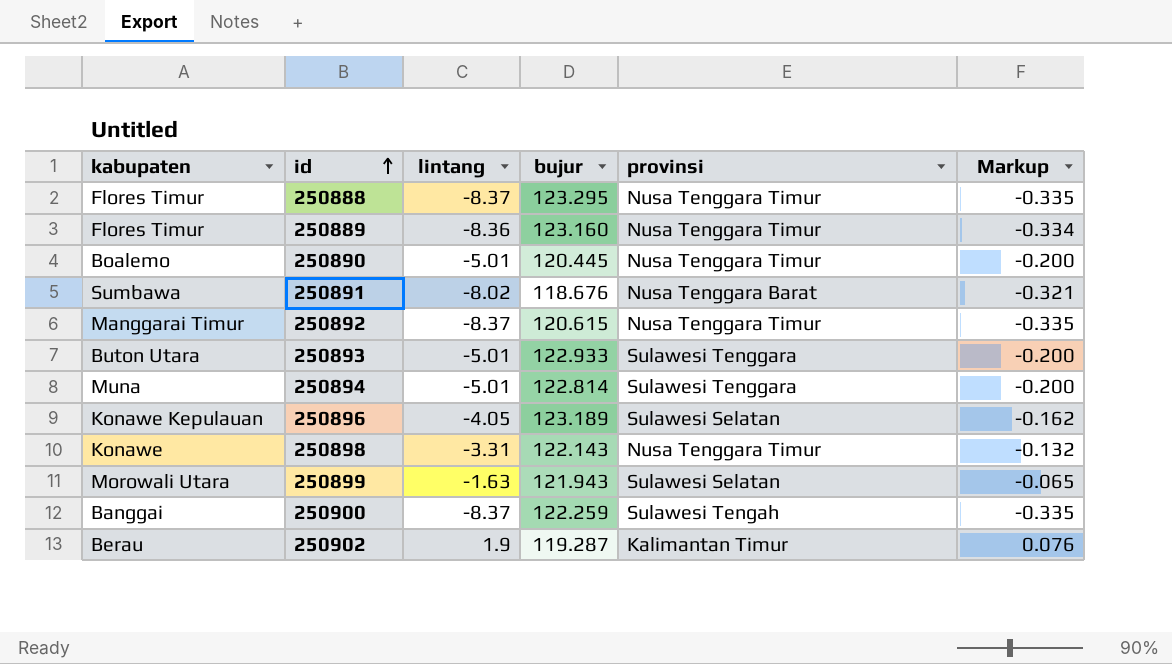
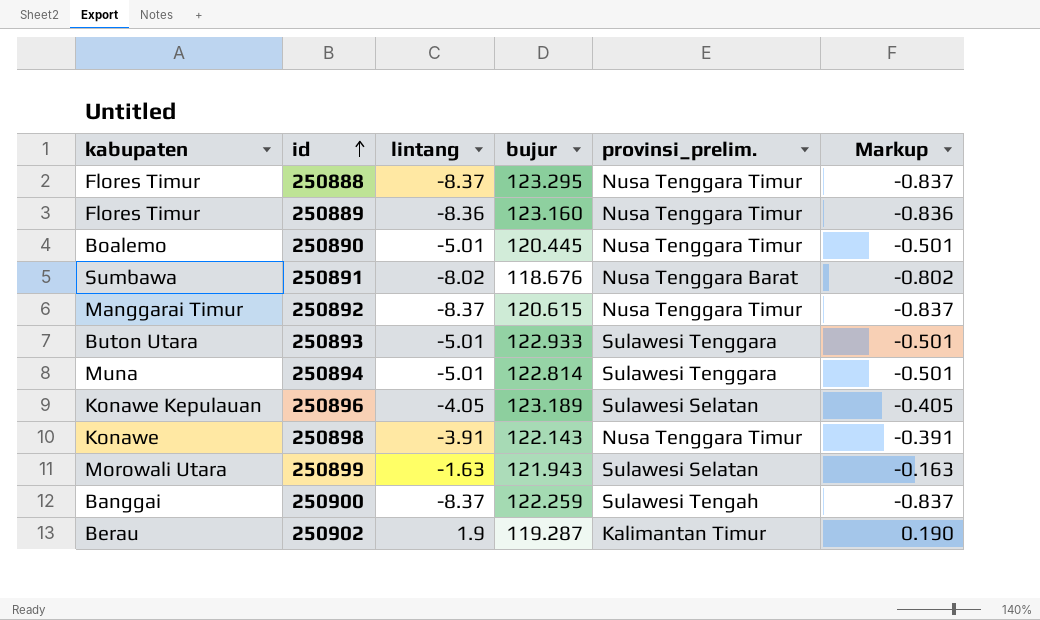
column name: provinsi -> provinsi_prelim.
column Markup | formula: [lintang] * 0.04 -> [lintang] * 0.1
250898 | lintang: -3.31 -> -3.91

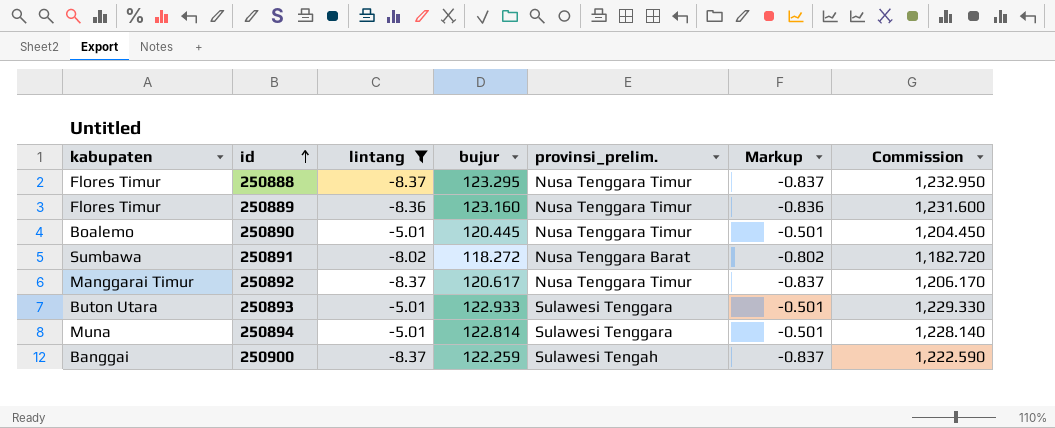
filter: none -> lintang <= -5.01
column Commission | formula: none -> [bujur] * 10
250891 | bujur: 118.676 -> 118.272
250892 | bujur: 120.615 -> 120.617

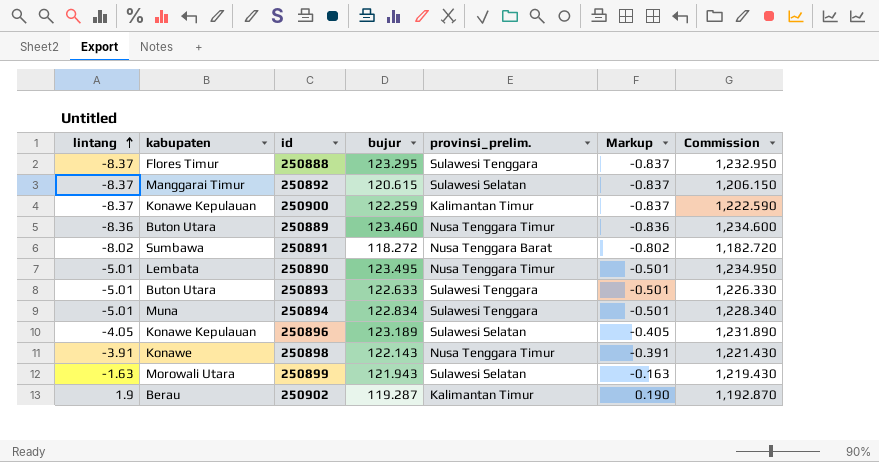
filter: lintang <= -5.01 -> none
row order: id ascending -> lintang ascending
column lintang | position: 3 -> 1
250888 | provinsi_prelim.: Nusa Tenggara Timur -> Sulawesi Tenggara
250892 | bujur: 120.617 -> 120.615
250892 | provinsi_prelim.: Nusa Tenggara Timur -> Sulawesi Selatan
250892 | Commission: 1,206.170 -> 1,206.150
250900 | kabupaten: Banggai -> Konawe Kepulauan
250900 | provinsi_prelim.: Sulawesi Tengah -> Kalimantan Timur
250889 | kabupaten: Flores Timur -> Buton Utara
250889 | bujur: 123.160 -> 123.460
250889 | Commission: 1,231.600 -> 1,234.600
250890 | kabupaten: Boalemo -> Lembata
250890 | bujur: 120.445 -> 123.495
250890 | Commission: 1,204.450 -> 1,234.950
250893 | bujur: 122.933 -> 122.633
250893 | Commission: 1,229.330 -> 1,226.330
250894 | bujur: 122.814 -> 122.834
250894 | Commission: 1,228.140 -> 1,228.340

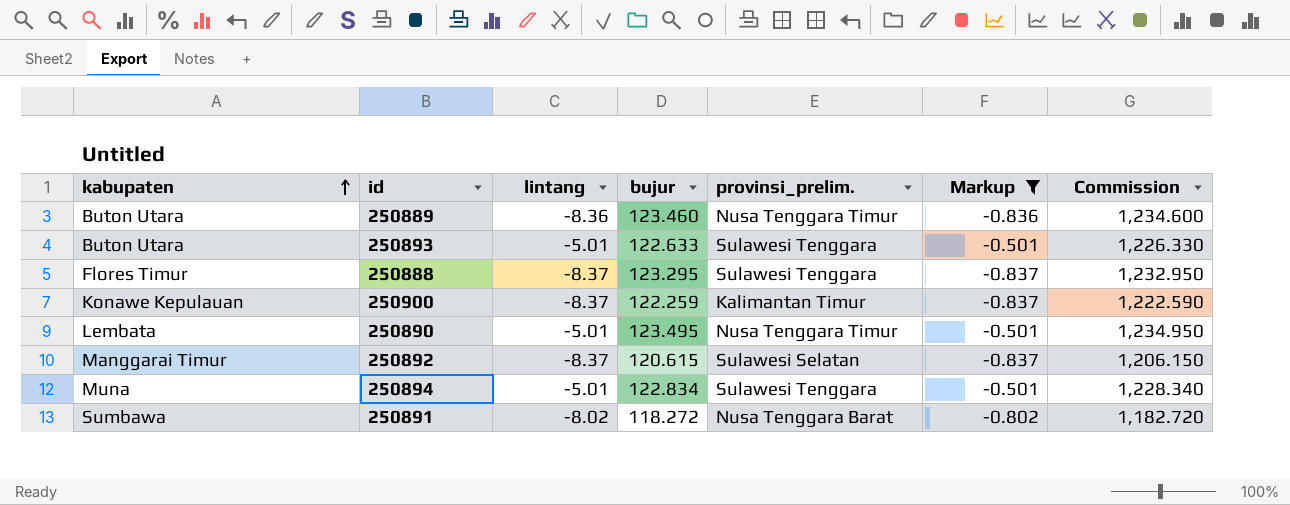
filter: none -> Markup <= -0.501
row order: lintang ascending -> kabupaten ascending
column lintang | position: 1 -> 3

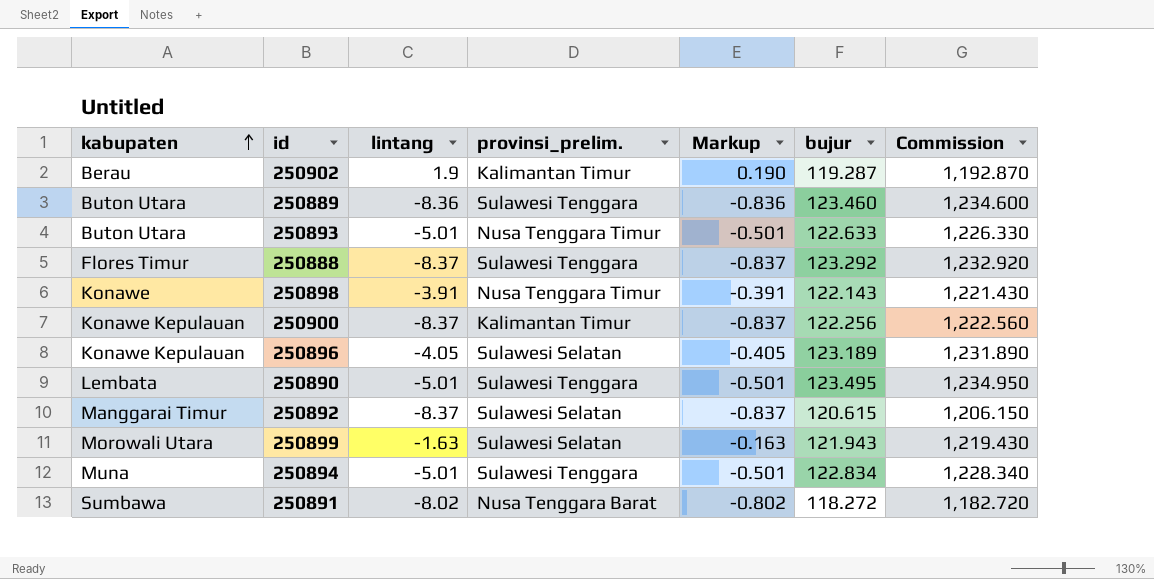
filter: Markup <= -0.501 -> none
column bujur | position: 4 -> 6
250889 | provinsi_prelim.: Nusa Tenggara Timur -> Sulawesi Tenggara
250893 | provinsi_prelim.: Sulawesi Tenggara -> Nusa Tenggara Timur
250888 | bujur: 123.295 -> 123.292
250888 | Commission: 1,232.950 -> 1,232.920
250900 | bujur: 122.259 -> 122.256
250900 | Commission: 1,222.590 -> 1,222.560
250890 | provinsi_prelim.: Nusa Tenggara Timur -> Sulawesi Tenggara

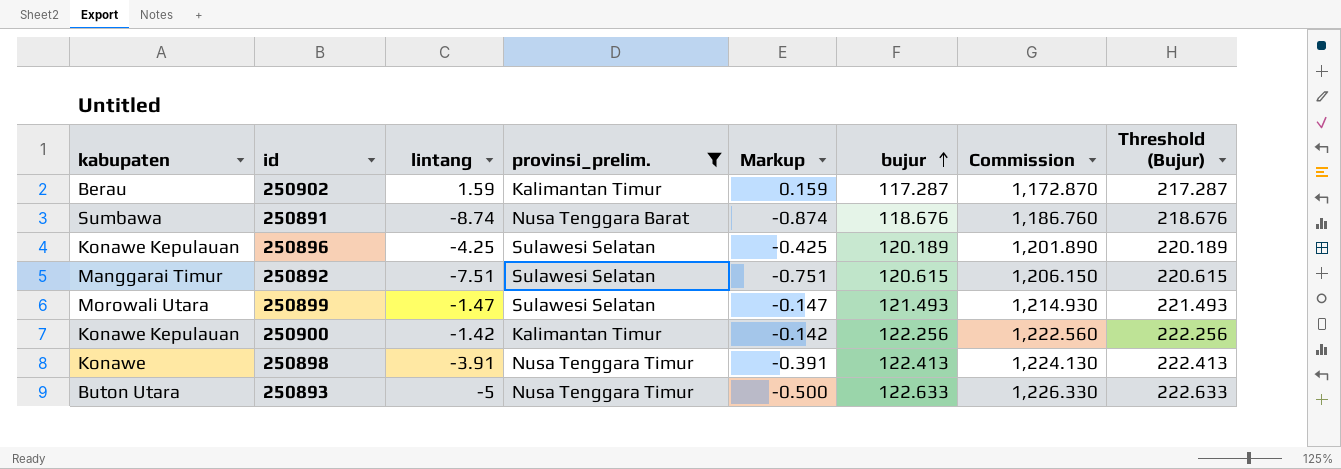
filter: none -> provinsi_prelim. != Sulawesi Tenggara
row order: kabupaten ascending -> bujur ascending
column Threshold (Bujur) | formula: none -> [bujur] + 100
250902 | lintang: 1.9 -> 1.59
250902 | Markup: 0.190 -> 0.159
250902 | bujur: 119.287 -> 117.287
250902 | Commission: 1,192.870 -> 1,172.870
250891 | lintang: -8.02 -> -8.74
250891 | Markup: -0.802 -> -0.874
250891 | bujur: 118.272 -> 118.676
250891 | Commission: 1,182.720 -> 1,186.760
250896 | lintang: -4.05 -> -4.25
250896 | Markup: -0.405 -> -0.425
250896 | bujur: 123.189 -> 120.189
250896 | Commission: 1,231.890 -> 1,201.890
250892 | lintang: -8.37 -> -7.51
250892 | Markup: -0.837 -> -0.751
250899 | lintang: -1.63 -> -1.47
250899 | Markup: -0.163 -> -0.147
250899 | bujur: 121.943 -> 121.493
250899 | Commission: 1,219.430 -> 1,214.930
250900 | lintang: -8.37 -> -1.42
250900 | Markup: -0.837 -> -0.142
250898 | bujur: 122.143 -> 122.413
250898 | Commission: 1,221.430 -> 1,224.130
250893 | lintang: -5.01 -> -5
250893 | Markup: -0.501 -> -0.500

